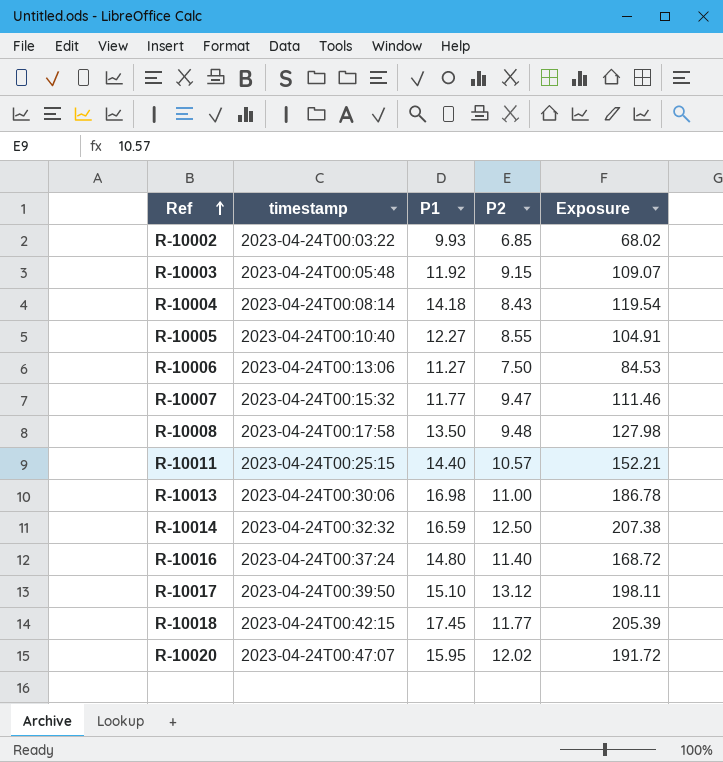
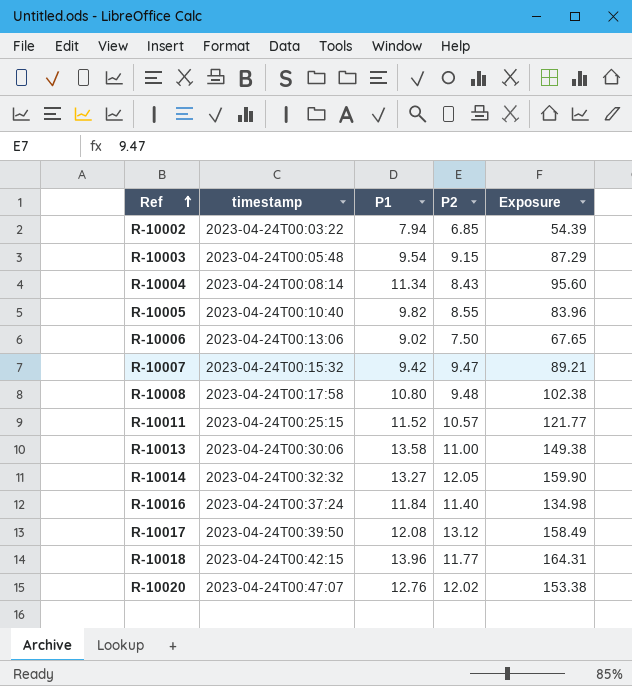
R-10002 | P1: 9.93 -> 7.94
R-10002 | Exposure: 68.02 -> 54.39
R-10003 | P1: 11.92 -> 9.54
R-10003 | Exposure: 109.07 -> 87.29
R-10004 | P1: 14.18 -> 11.34
R-10004 | Exposure: 119.54 -> 95.60
R-10005 | P1: 12.27 -> 9.82
R-10005 | Exposure: 104.91 -> 83.96
R-10006 | P1: 11.27 -> 9.02
R-10006 | Exposure: 84.53 -> 67.65
R-10007 | P1: 11.77 -> 9.42
R-10007 | Exposure: 111.46 -> 89.21
R-10008 | P1: 13.50 -> 10.80
R-10008 | Exposure: 127.98 -> 102.38
R-10011 | P1: 14.40 -> 11.52
R-10011 | Exposure: 152.21 -> 121.77
R-10013 | P1: 16.98 -> 13.58
R-10013 | Exposure: 186.78 -> 149.38
R-10014 | P1: 16.59 -> 13.27
R-10014 | P2: 12.50 -> 12.05
R-10014 | Exposure: 207.38 -> 159.90
R-10016 | P1: 14.80 -> 11.84
R-10016 | Exposure: 168.72 -> 134.98
R-10017 | P1: 15.10 -> 12.08
R-10017 | Exposure: 198.11 -> 158.49
R-10018 | P1: 17.45 -> 13.96
R-10018 | Exposure: 205.39 -> 164.31
R-10020 | P1: 15.95 -> 12.76
R-10020 | Exposure: 191.72 -> 153.38

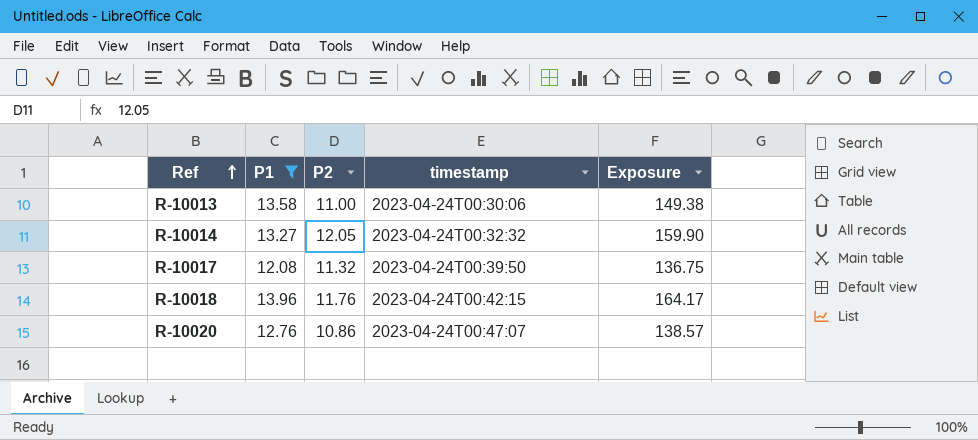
filter: none -> P1 >= 12.08
column timestamp | position: 2 -> 4
R-10017 | P2: 13.12 -> 11.32
R-10017 | Exposure: 158.49 -> 136.75
R-10018 | P2: 11.77 -> 11.76
R-10018 | Exposure: 164.31 -> 164.17
R-10020 | P2: 12.02 -> 10.86
R-10020 | Exposure: 153.38 -> 138.57

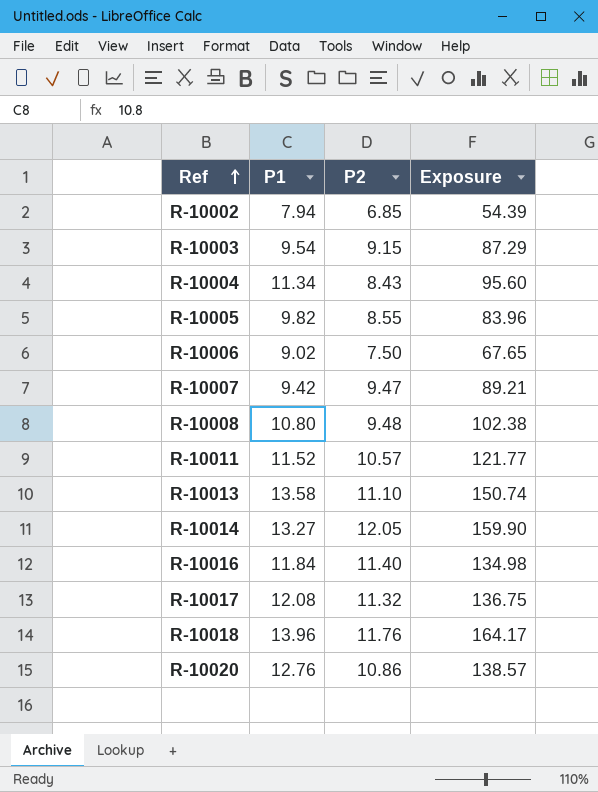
filter: P1 >= 12.08 -> none
column timestamp | position: 4 -> none
R-10013 | P2: 11.00 -> 11.10
R-10013 | Exposure: 149.38 -> 150.74

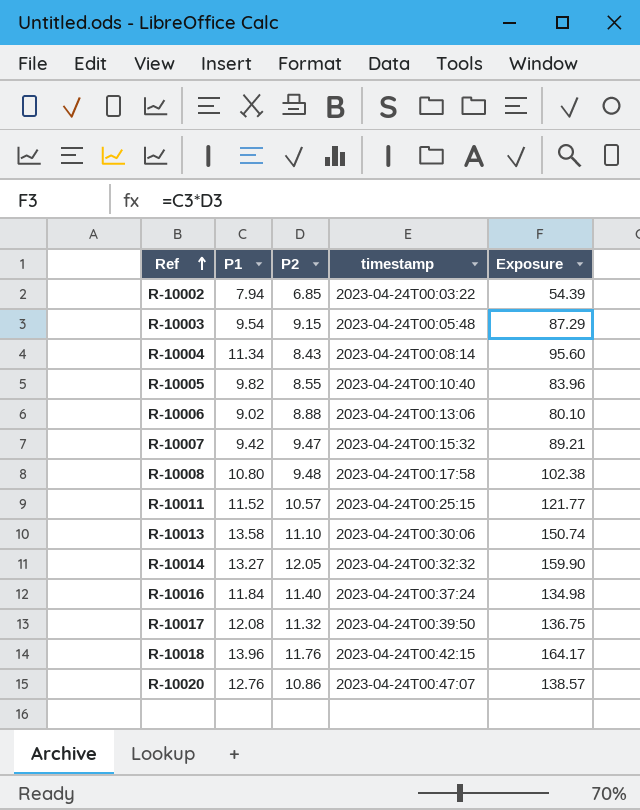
column timestamp | position: none -> 4
R-10006 | P2: 7.50 -> 8.88
R-10006 | Exposure: 67.65 -> 80.10

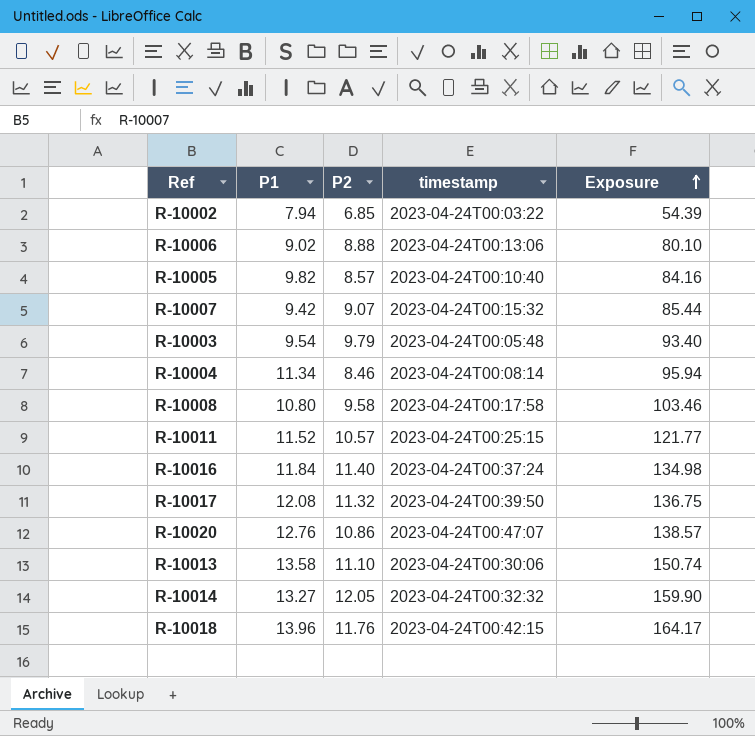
row order: Ref ascending -> Exposure ascending
R-10005 | P2: 8.55 -> 8.57
R-10005 | Exposure: 83.96 -> 84.16
R-10007 | P2: 9.47 -> 9.07
R-10007 | Exposure: 89.21 -> 85.44
R-10003 | P2: 9.15 -> 9.79
R-10003 | Exposure: 87.29 -> 93.40
R-10004 | P2: 8.43 -> 8.46
R-10004 | Exposure: 95.60 -> 95.94
R-10008 | P2: 9.48 -> 9.58
R-10008 | Exposure: 102.38 -> 103.46

